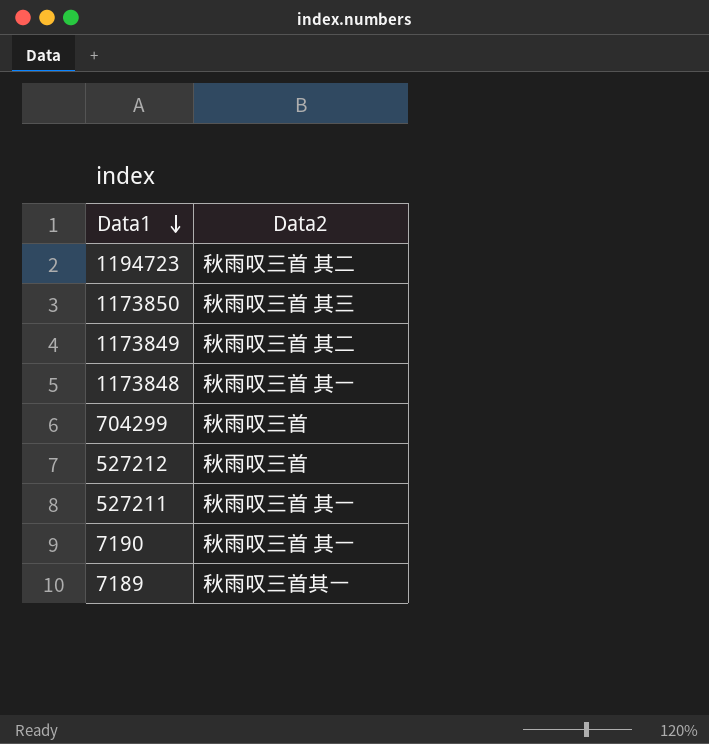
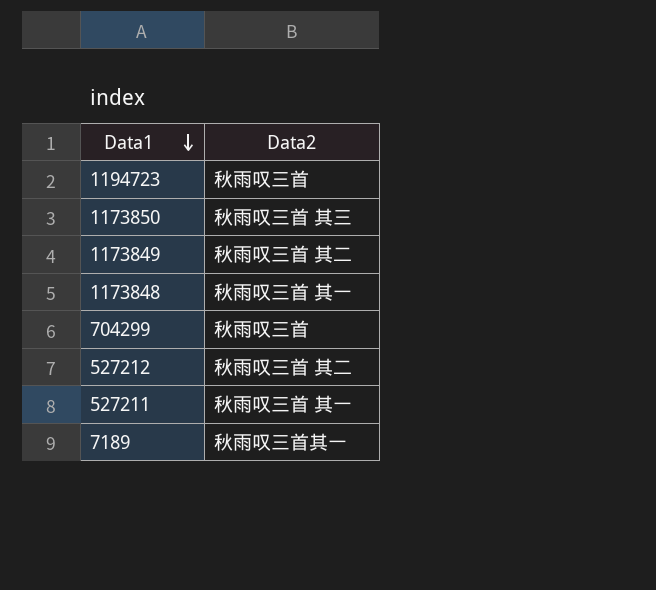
row 7190: 秋雨叹三首 其一 -> none
1194723 | Data2: 秋雨叹三首 其二 -> 秋雨叹三首
527212 | Data2: 秋雨叹三首 -> 秋雨叹三首 其二

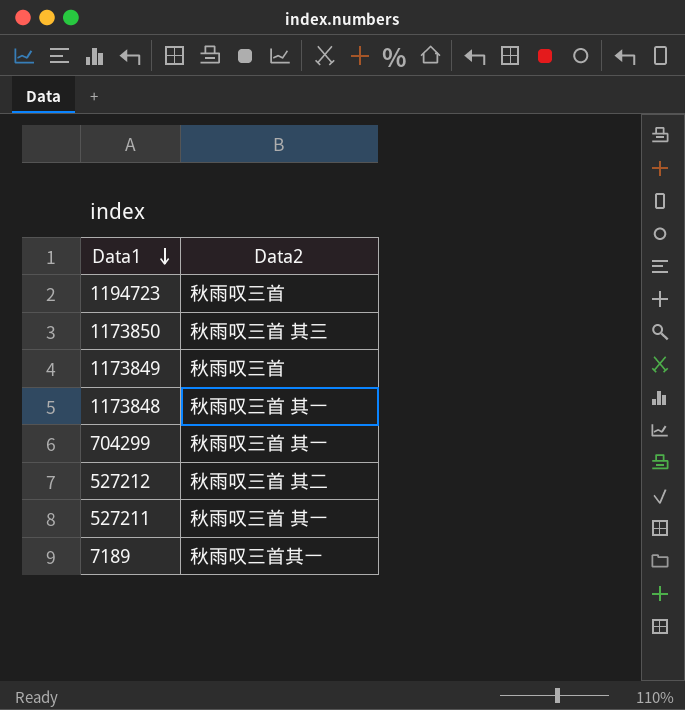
1173849 | Data2: 秋雨叹三首 其二 -> 秋雨叹三首
704299 | Data2: 秋雨叹三首 -> 秋雨叹三首 其一

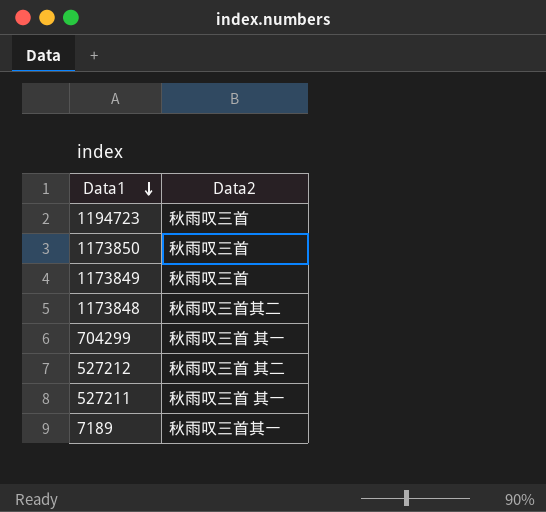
1173850 | Data2: 秋雨叹三首 其三 -> 秋雨叹三首
1173848 | Data2: 秋雨叹三首 其一 -> 秋雨叹三首其二

